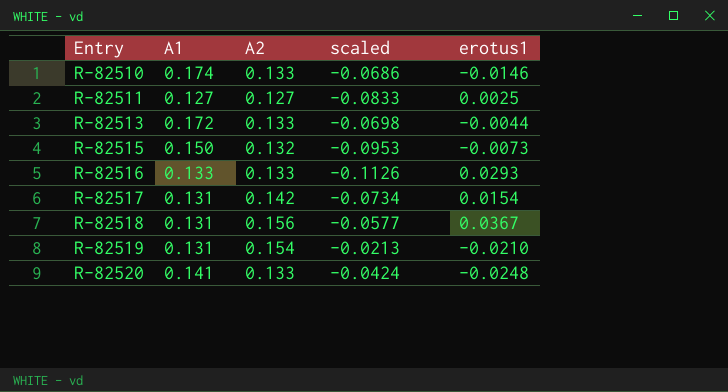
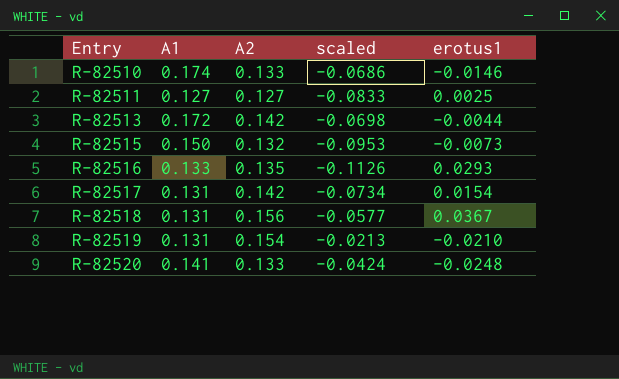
R-82513 | A2: 0.133 -> 0.142
R-82516 | A2: 0.133 -> 0.135

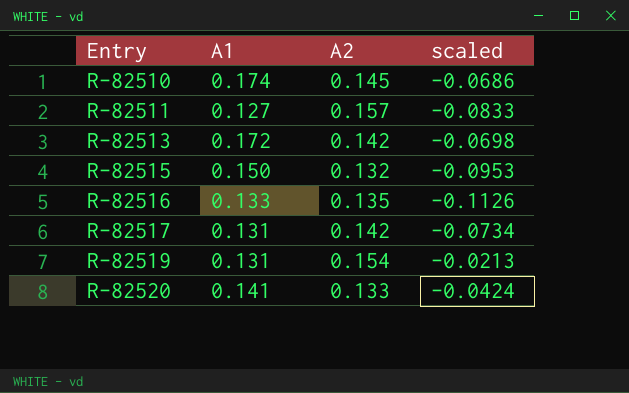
column erotus1 | position: 5 -> none
row R-82518: 0.131 | 0.156 | -0.0577 | 0.0367 -> none
R-82510 | A2: 0.133 -> 0.145
R-82511 | A2: 0.127 -> 0.157

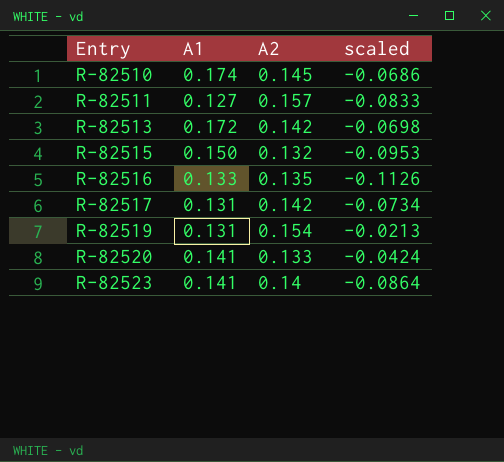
row R-82523: none -> 0.141 | 0.14 | -0.0864

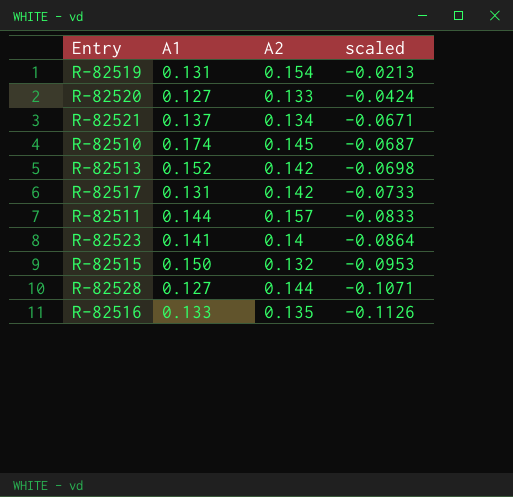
row order: Entry ascending -> scaled descending
R-82520 | A1: 0.141 -> 0.127
row R-82521: none -> 0.137 | 0.134 | -0.0671
R-82510 | scaled: -0.0686 -> -0.0687
R-82513 | A1: 0.172 -> 0.152
R-82517 | scaled: -0.0734 -> -0.0733
R-82511 | A1: 0.127 -> 0.144
row R-82528: none -> 0.127 | 0.144 | -0.1071

